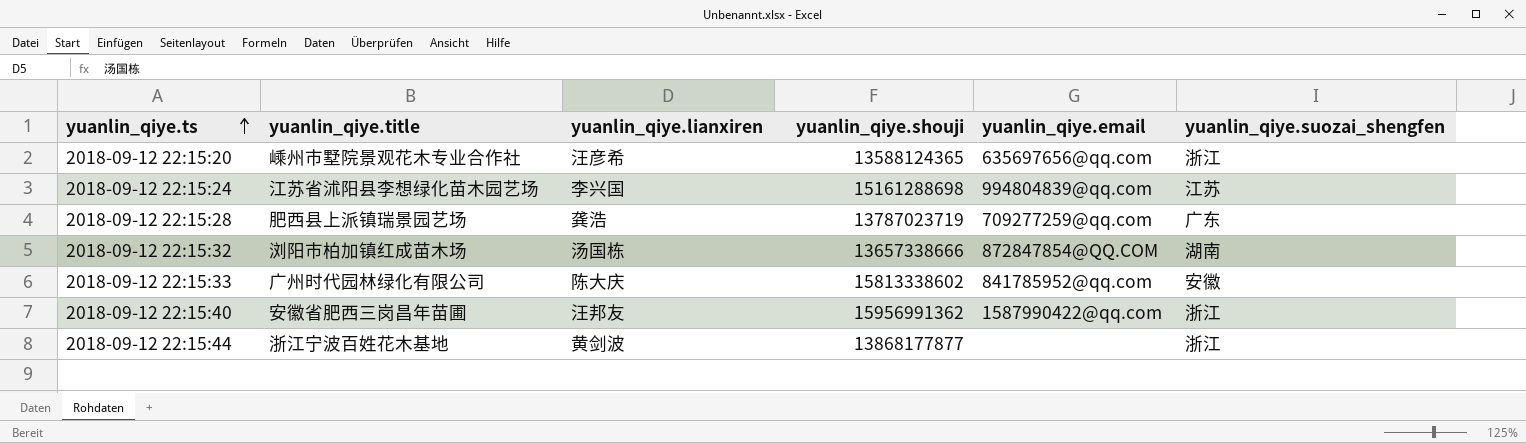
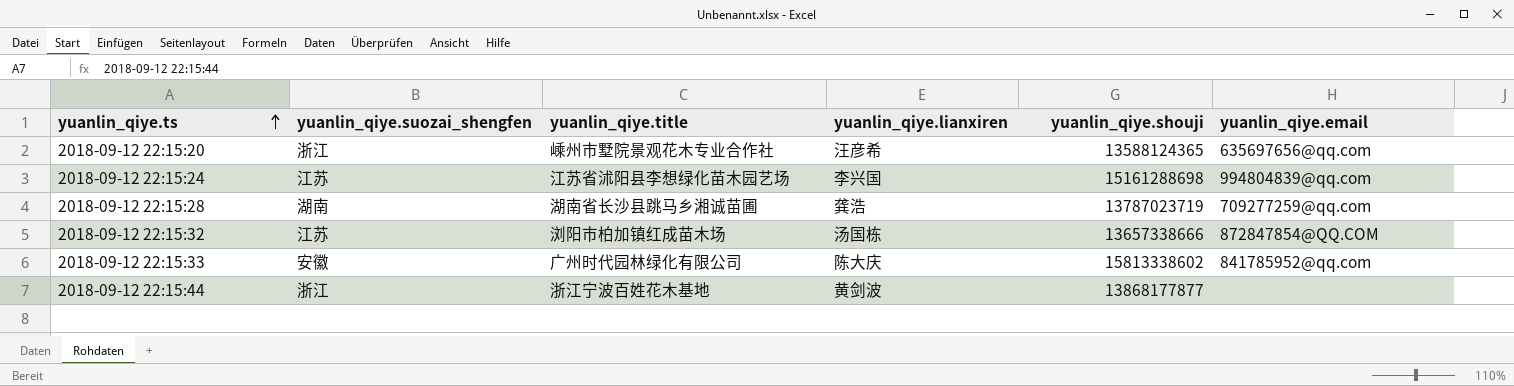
column yuanlin_qiye.suozai_shengfen | position: 6 -> 2
row 2018-09-12 22:15:40: 安徽省肥西三岗昌年苗圃 | 汪邦友 | 15956991362 | 1587990422@qq.com | 浙江 -> none
2018-09-12 22:15:28 | yuanlin_qiye.suozai_shengfen: 广东 -> 湖南
2018-09-12 22:15:28 | yuanlin_qiye.title: 肥西县上派镇瑞景园艺场 -> 湖南省长沙县跳马乡湘诚苗圃
2018-09-12 22:15:32 | yuanlin_qiye.suozai_shengfen: 湖南 -> 江苏

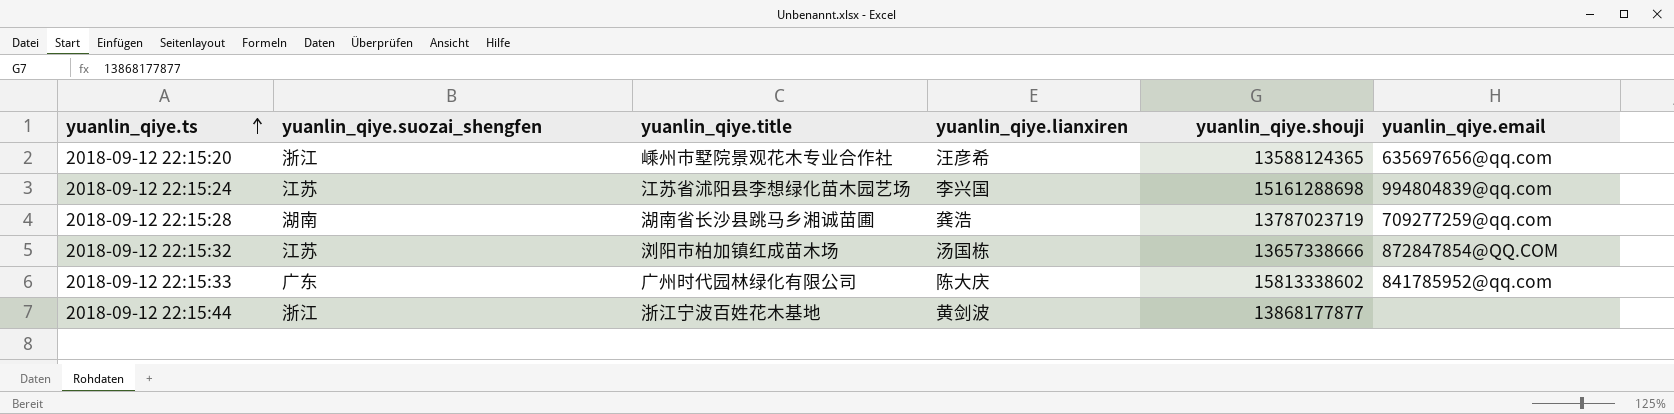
2018-09-12 22:15:33 | yuanlin_qiye.suozai_shengfen: 安徽 -> 广东

